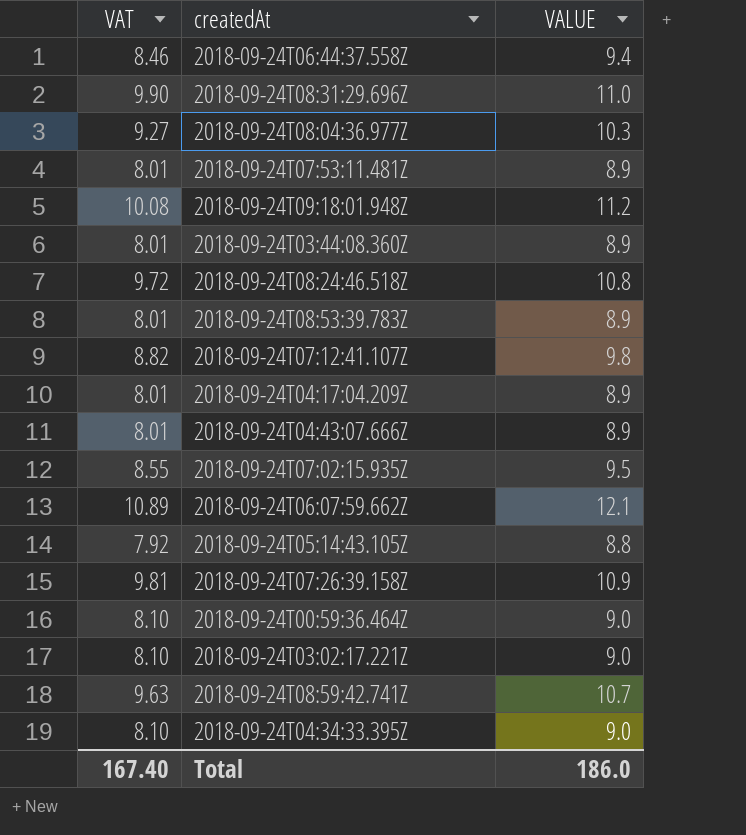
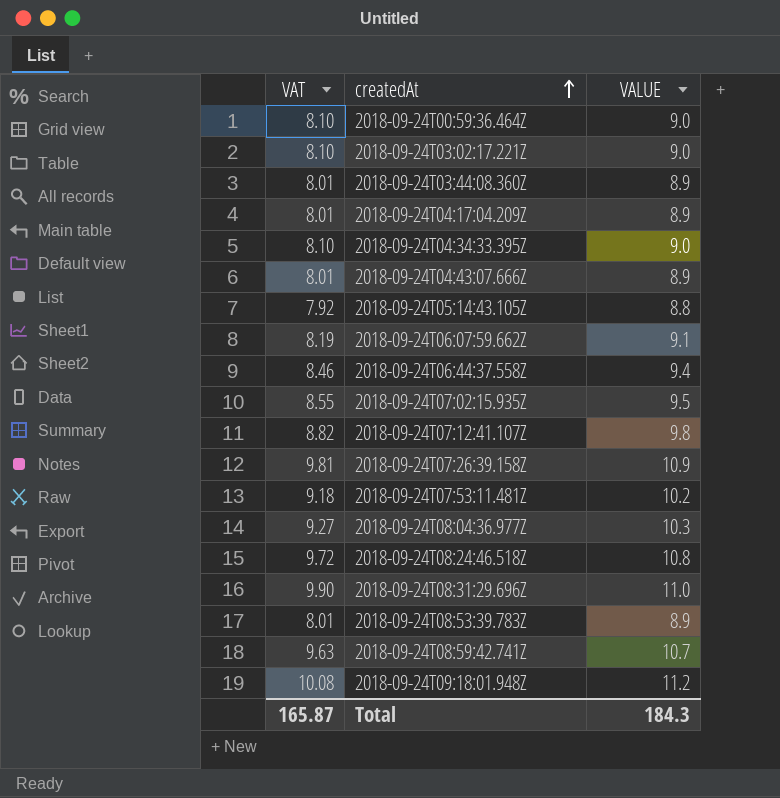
row order: none -> createdAt ascending
2018-09-24T06:07:59.662Z | VAT: 10.89 -> 8.19
2018-09-24T06:07:59.662Z | VALUE: 12.1 -> 9.1
2018-09-24T07:53:11.481Z | VAT: 8.01 -> 9.18
2018-09-24T07:53:11.481Z | VALUE: 8.9 -> 10.2
Total | VAT: 167.40 -> 165.87
Total | VALUE: 186.0 -> 184.3

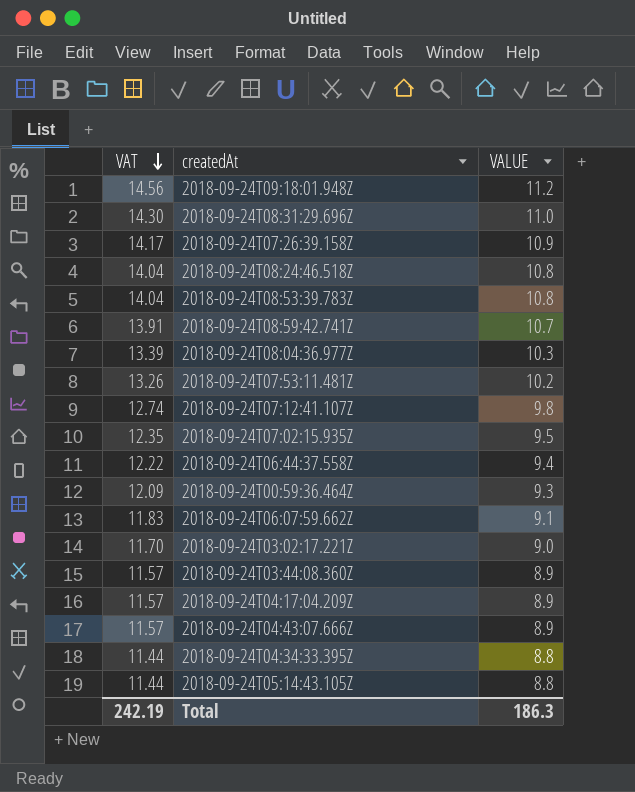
row order: createdAt ascending -> VAT descending
column VAT | formula: [VALUE] * 0.9 -> [VALUE] * 1.3
2018-09-24T08:53:39.783Z | VALUE: 8.9 -> 10.8
2018-09-24T00:59:36.464Z | VALUE: 9.0 -> 9.3
2018-09-24T04:34:33.395Z | VALUE: 9.0 -> 8.8
Total | VAT: 165.87 -> 242.19
Total | VALUE: 184.3 -> 186.3

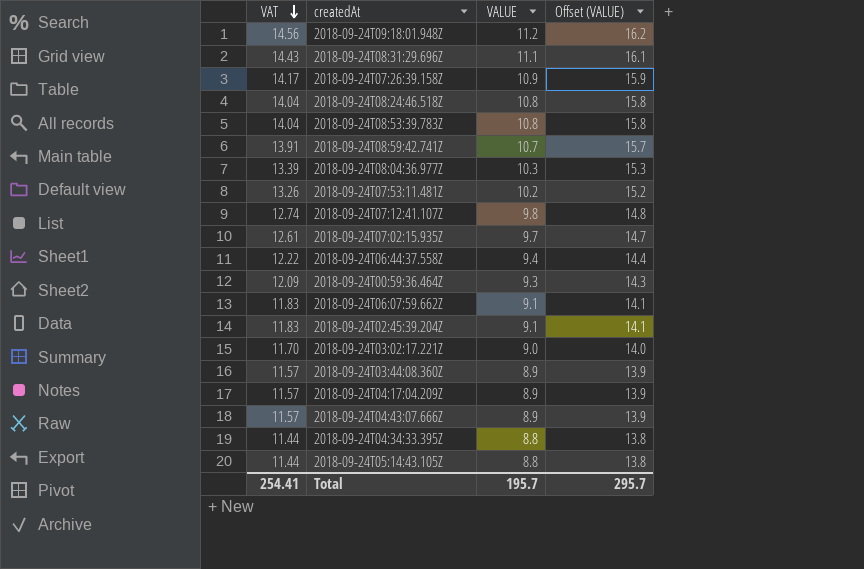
column Offset (VALUE) | formula: none -> [VALUE] + 5
2018-09-24T08:31:29.696Z | VAT: 14.30 -> 14.43
2018-09-24T08:31:29.696Z | VALUE: 11.0 -> 11.1
2018-09-24T07:02:15.935Z | VAT: 12.35 -> 12.61
2018-09-24T07:02:15.935Z | VALUE: 9.5 -> 9.7
row 2018-09-24T02:45:39.204Z: none -> 11.83 | 9.1 | 14.1
Total | VAT: 242.19 -> 254.41
Total | VALUE: 186.3 -> 195.7

